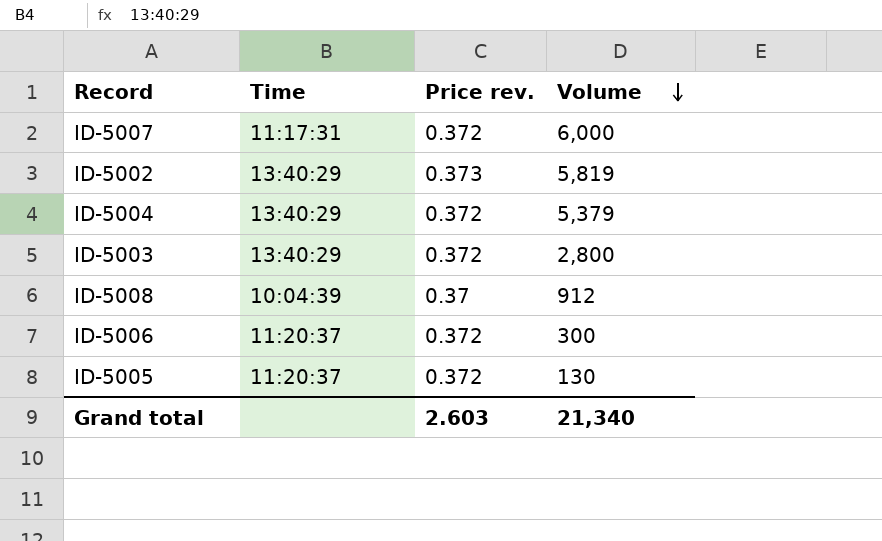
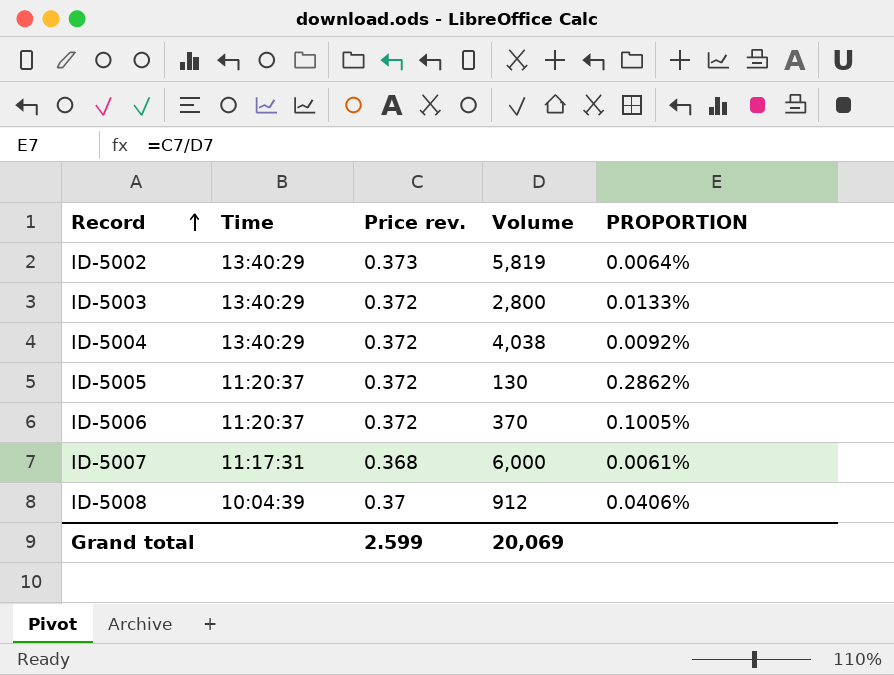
row order: Volume descending -> Record ascending
column PROPORTION | formula: none -> [Price rev.] / [Volume]
ID-5004 | Volume: 5,379 -> 4,038
ID-5006 | Volume: 300 -> 370
ID-5007 | Price rev.: 0.372 -> 0.368
Grand total | Price rev.: 2.603 -> 2.599
Grand total | Volume: 21,340 -> 20,069

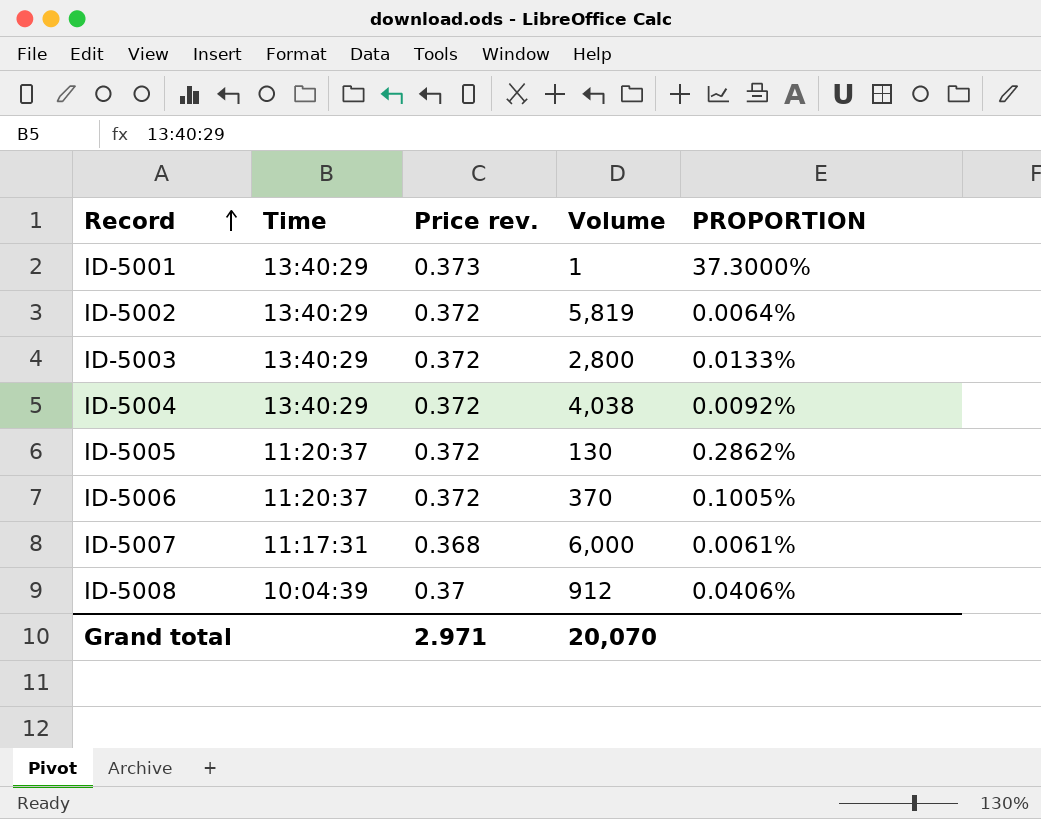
row ID-5001: none -> 13:40:29 | 0.373 | 1 | 37.3000%
ID-5002 | Price rev.: 0.373 -> 0.372
Grand total | Price rev.: 2.599 -> 2.971
Grand total | Volume: 20,069 -> 20,070

